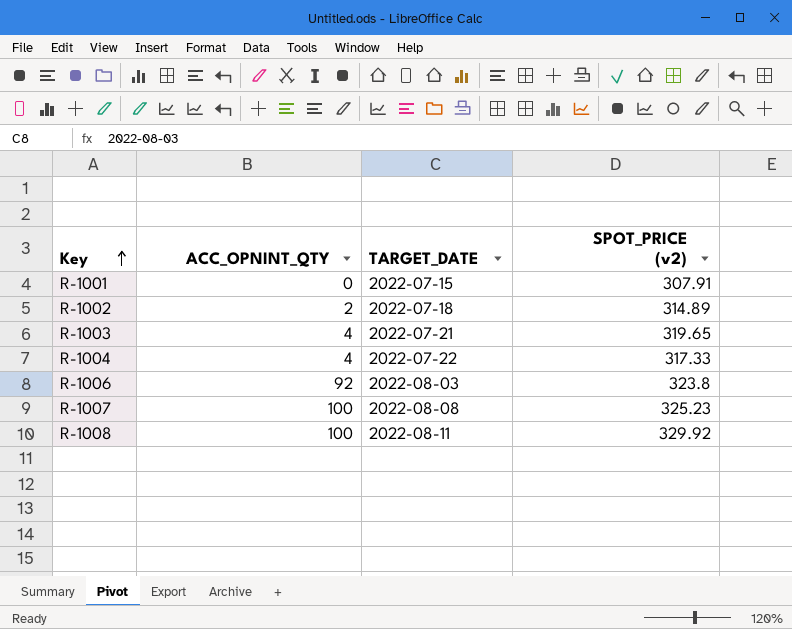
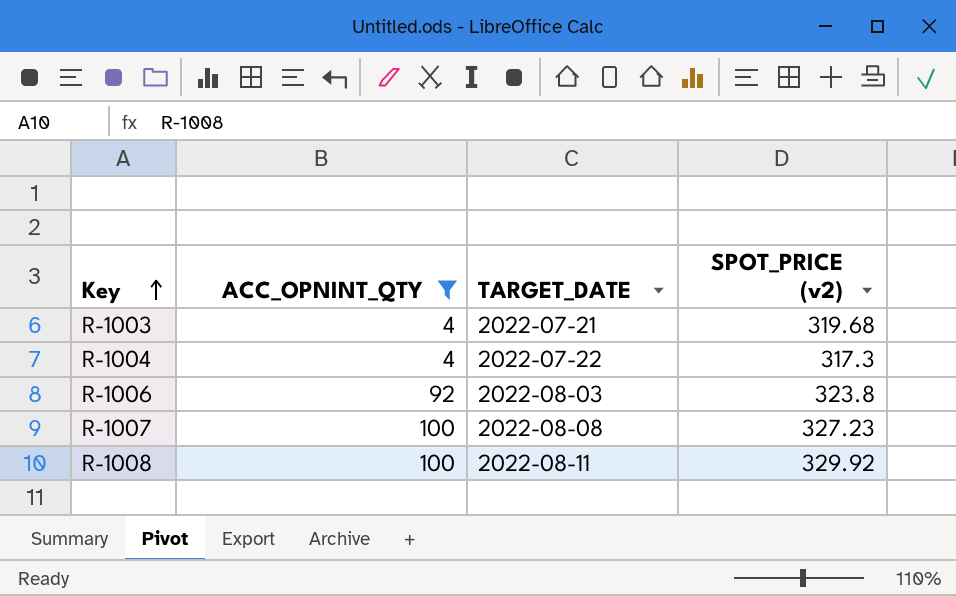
filter: none -> ACC_OPNINT_QTY >= 4
R-1003 | SPOT_PRICE (v2): 319.65 -> 319.68
R-1004 | SPOT_PRICE (v2): 317.33 -> 317.3
R-1007 | SPOT_PRICE (v2): 325.23 -> 327.23

